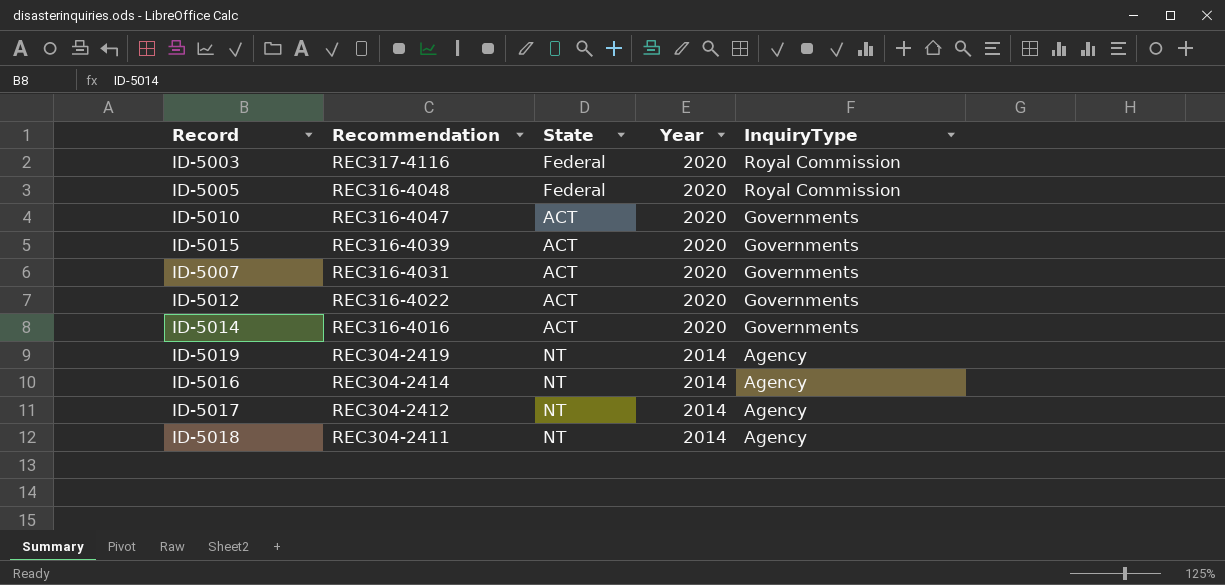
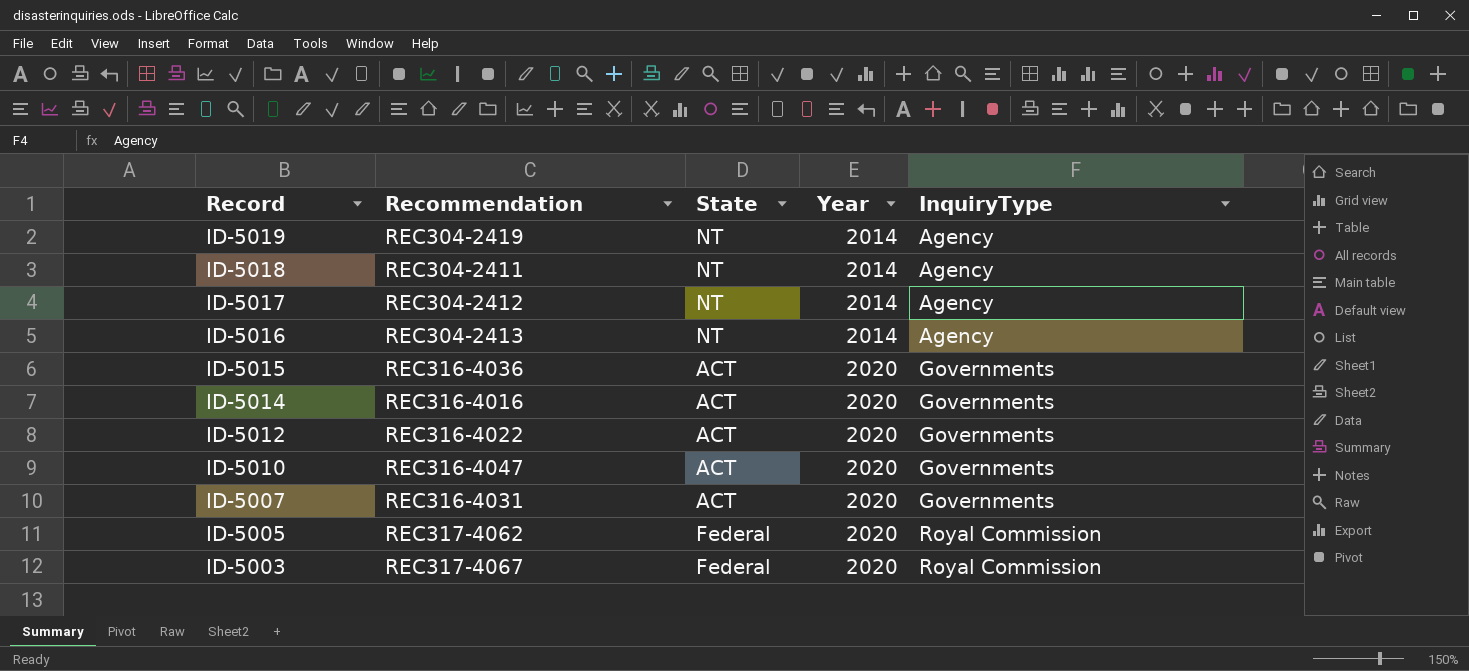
row order: Recommendation descending -> Record descending
ID-5016 | Recommendation: REC304-2414 -> REC304-2413
ID-5015 | Recommendation: REC316-4039 -> REC316-4036
ID-5005 | Recommendation: REC316-4048 -> REC317-4062
ID-5003 | Recommendation: REC317-4116 -> REC317-4067

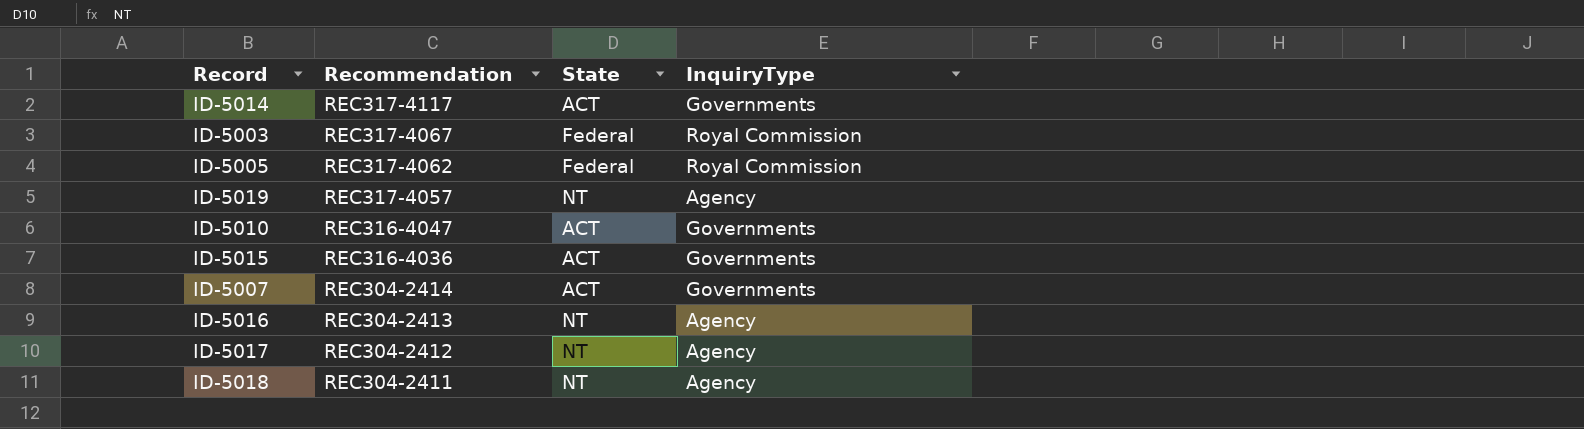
row order: Record descending -> Recommendation descending
column Year | position: 4 -> none
row ID-5012: REC316-4022 | ACT | 2020 | Governments -> none
ID-5014 | Recommendation: REC316-4016 -> REC317-4117
ID-5019 | Recommendation: REC304-2419 -> REC317-4057
ID-5007 | Recommendation: REC316-4031 -> REC304-2414

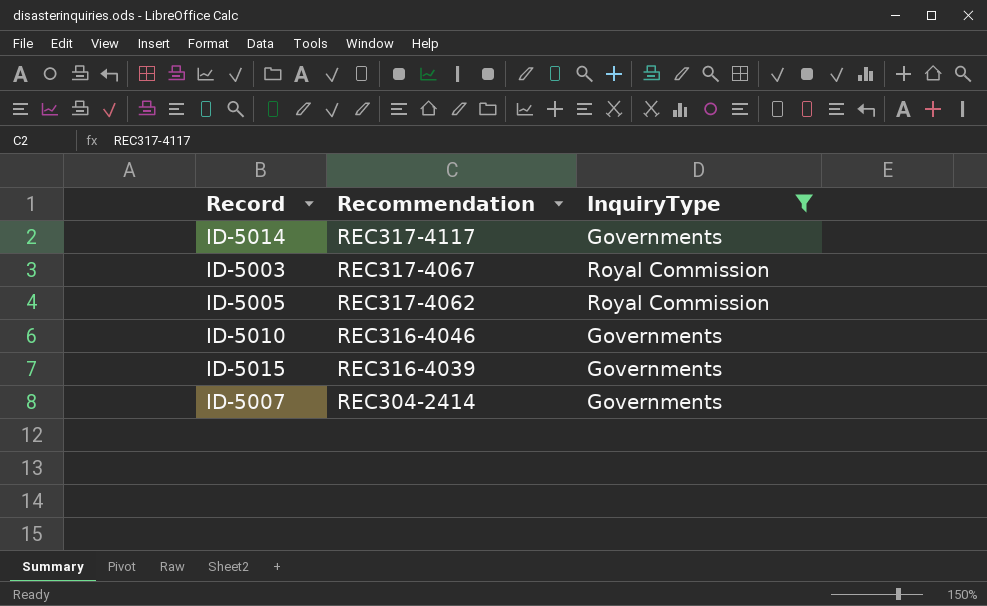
filter: none -> InquiryType != Agency
column State | position: 3 -> none
ID-5010 | Recommendation: REC316-4047 -> REC316-4046
ID-5015 | Recommendation: REC316-4036 -> REC316-4039

